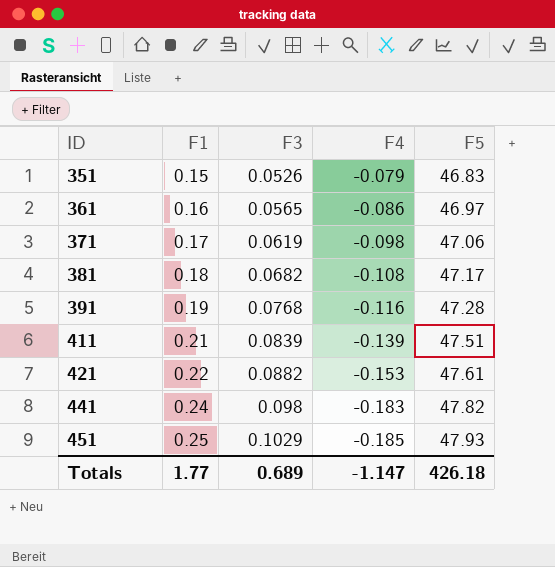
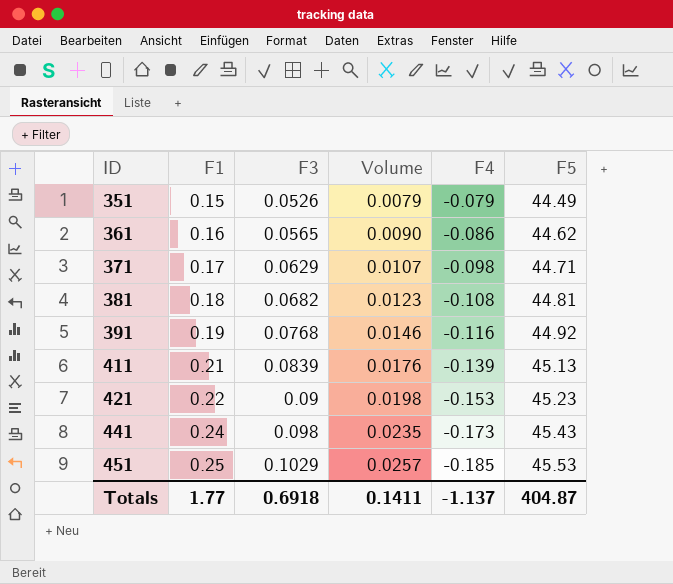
column Volume | formula: none -> [F1] * [F3]
351 | F5: 46.83 -> 44.49
361 | F5: 46.97 -> 44.62
371 | F3: 0.0619 -> 0.0629
371 | F5: 47.06 -> 44.71
381 | F5: 47.17 -> 44.81
391 | F5: 47.28 -> 44.92
411 | F5: 47.51 -> 45.13
421 | F3: 0.0882 -> 0.09
421 | F5: 47.61 -> 45.23
441 | F4: -0.183 -> -0.173
441 | F5: 47.82 -> 45.43
451 | F5: 47.93 -> 45.53
Totals | F3: 0.689 -> 0.6918
Totals | F4: -1.147 -> -1.137
Totals | F5: 426.18 -> 404.87

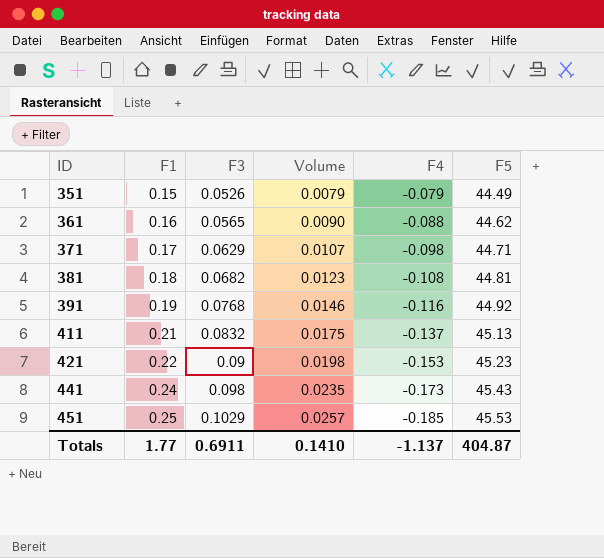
361 | F4: -0.086 -> -0.088
411 | F3: 0.0839 -> 0.0832
411 | Volume: 0.0176 -> 0.0175
411 | F4: -0.139 -> -0.137
Totals | F3: 0.6918 -> 0.6911
Totals | Volume: 0.1411 -> 0.1410

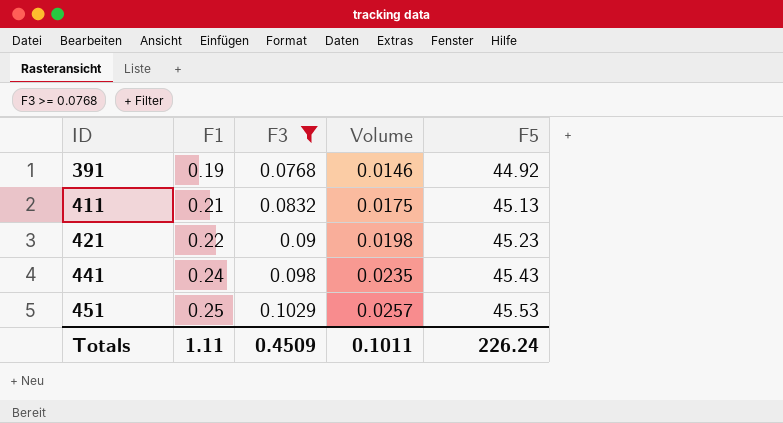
filter: none -> F3 >= 0.0768
column F4 | position: 5 -> none
Totals | F1: 1.77 -> 1.11
Totals | F3: 0.6911 -> 0.4509
Totals | Volume: 0.1410 -> 0.1011
Totals | F5: 404.87 -> 226.24

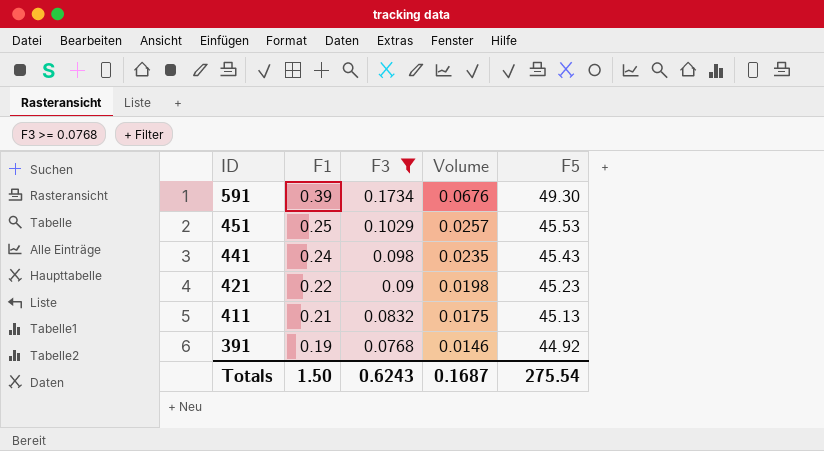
row order: ID ascending -> ID descending
row 591: none -> 0.39 | 0.1734 | 0.0676 | 49.30
Totals | F1: 1.11 -> 1.50
Totals | F3: 0.4509 -> 0.6243
Totals | Volume: 0.1011 -> 0.1687
Totals | F5: 226.24 -> 275.54

